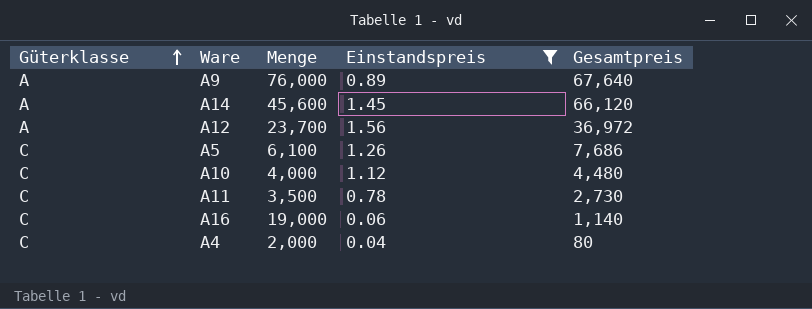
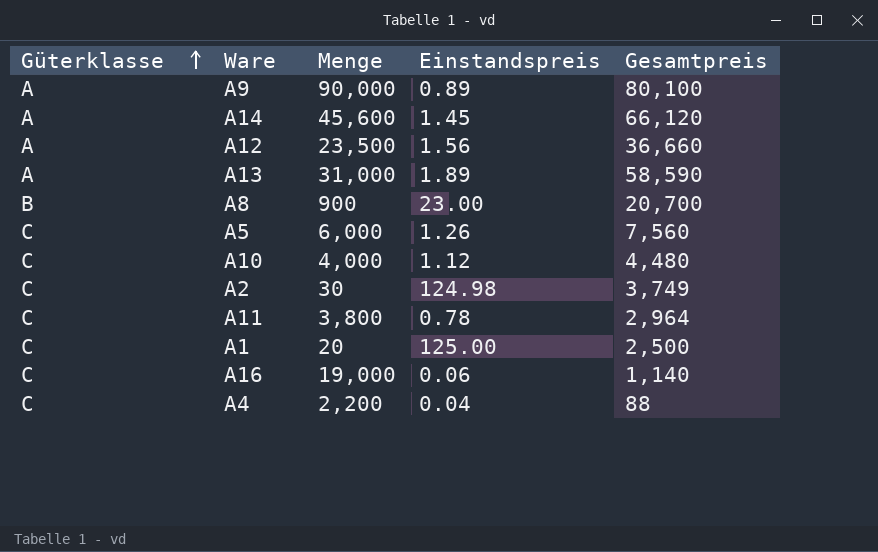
filter: Einstandspreis <= 1.56 -> none
A9 | Menge: 76,000 -> 90,000
A9 | Gesamtpreis: 67,640 -> 80,100
A12 | Menge: 23,700 -> 23,500
A12 | Gesamtpreis: 36,972 -> 36,660
A5 | Menge: 6,100 -> 6,000
A5 | Gesamtpreis: 7,686 -> 7,560
A11 | Menge: 3,500 -> 3,800
A11 | Gesamtpreis: 2,730 -> 2,964
A4 | Menge: 2,000 -> 2,200
A4 | Gesamtpreis: 80 -> 88

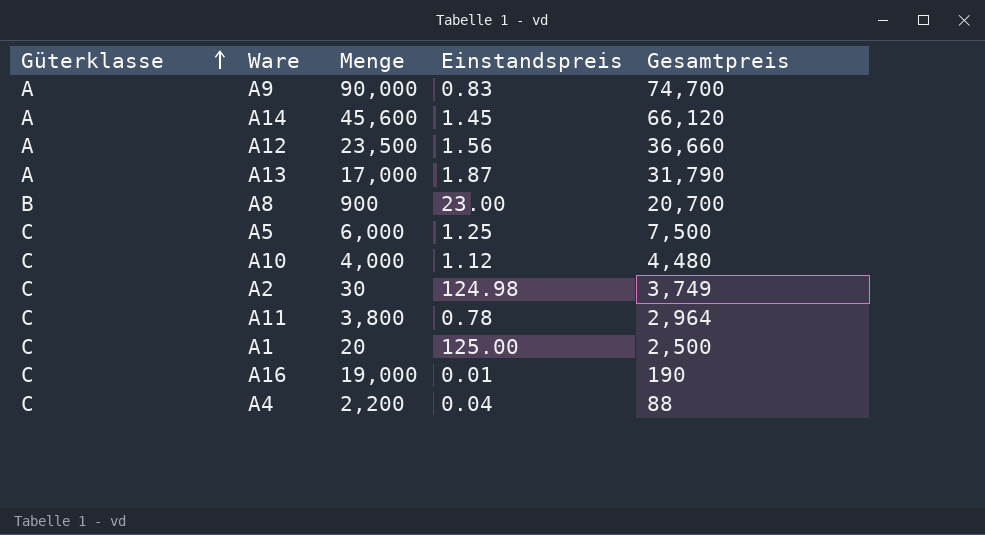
A9 | Einstandspreis: 0.89 -> 0.83
A9 | Gesamtpreis: 80,100 -> 74,700
A13 | Menge: 31,000 -> 17,000
A13 | Einstandspreis: 1.89 -> 1.87
A13 | Gesamtpreis: 58,590 -> 31,790
A5 | Einstandspreis: 1.26 -> 1.25
A5 | Gesamtpreis: 7,560 -> 7,500
A16 | Einstandspreis: 0.06 -> 0.01
A16 | Gesamtpreis: 1,140 -> 190

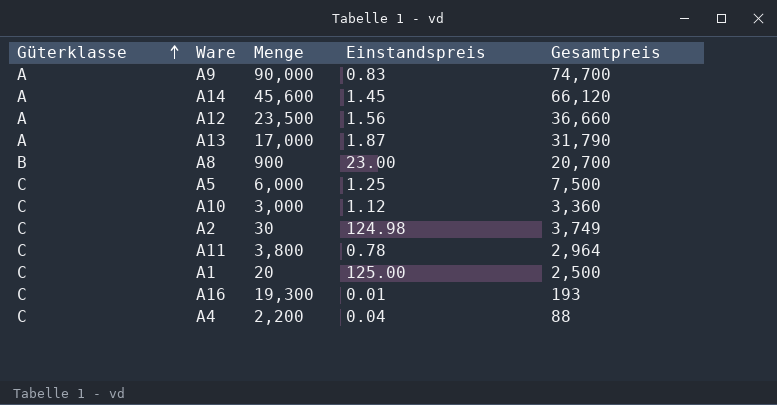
A10 | Menge: 4,000 -> 3,000
A10 | Gesamtpreis: 4,480 -> 3,360
A16 | Menge: 19,000 -> 19,300
A16 | Gesamtpreis: 190 -> 193

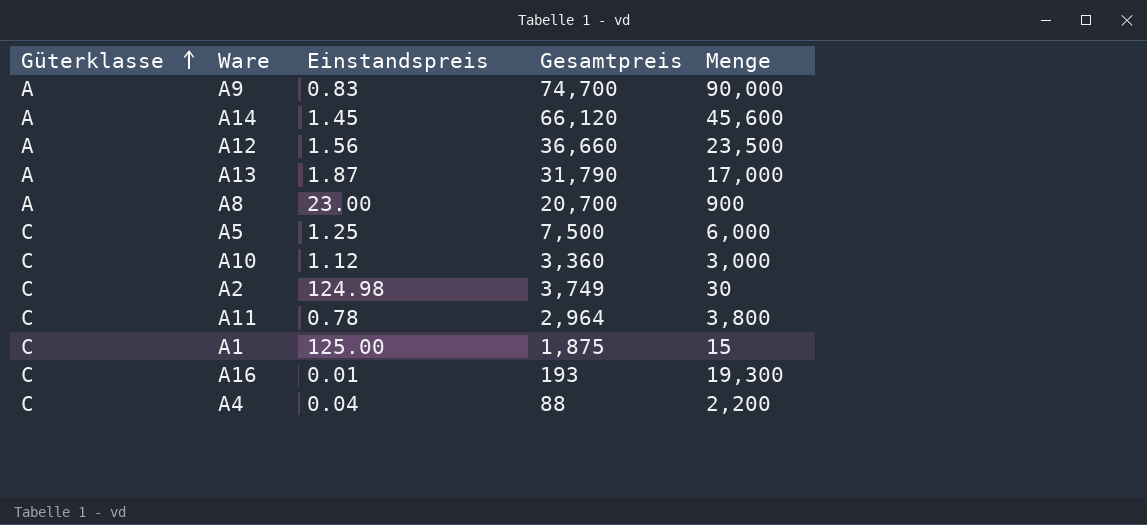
column Menge | position: 3 -> 5
A8 | Güterklasse: B -> A
A1 | Gesamtpreis: 2,500 -> 1,875
A1 | Menge: 20 -> 15

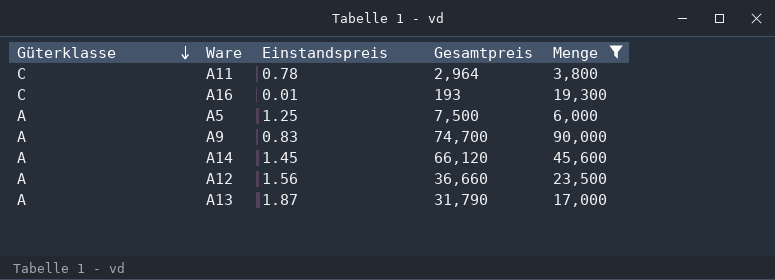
filter: none -> Menge >= 3,800
row order: Güterklasse ascending -> Güterklasse descending
A5 | Güterklasse: C -> A

